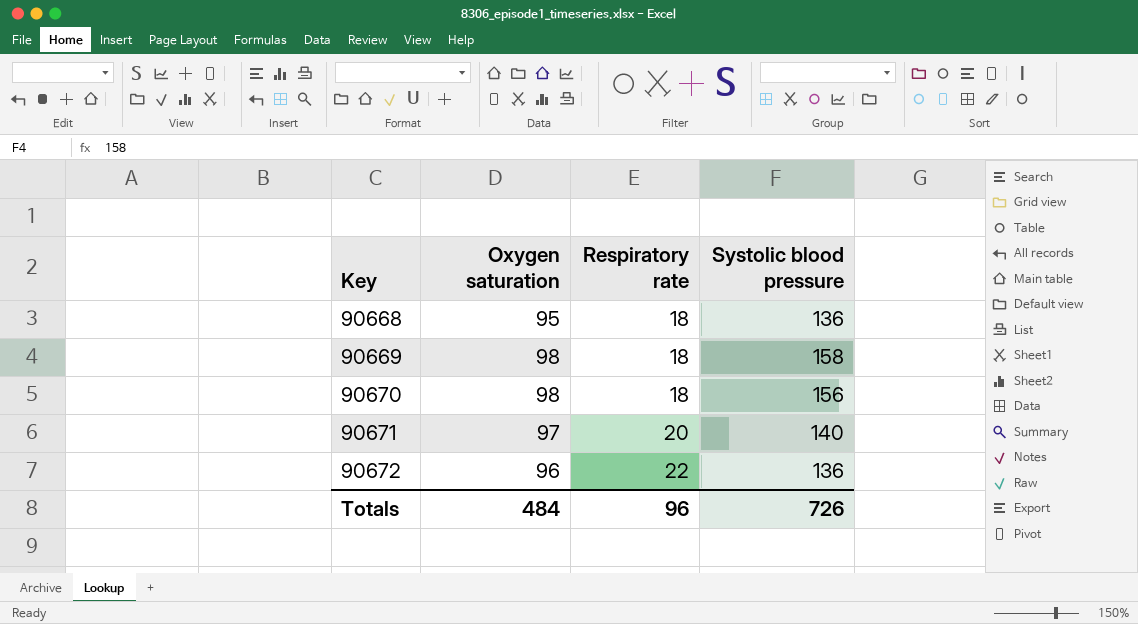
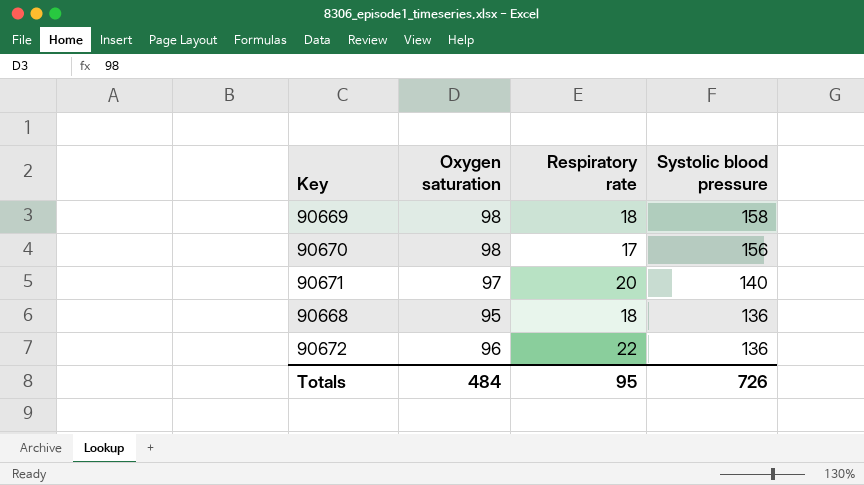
row order: Key ascending -> Systolic blood pressure descending
90670 | Respiratory rate: 18 -> 17
Totals | Respiratory rate: 96 -> 95

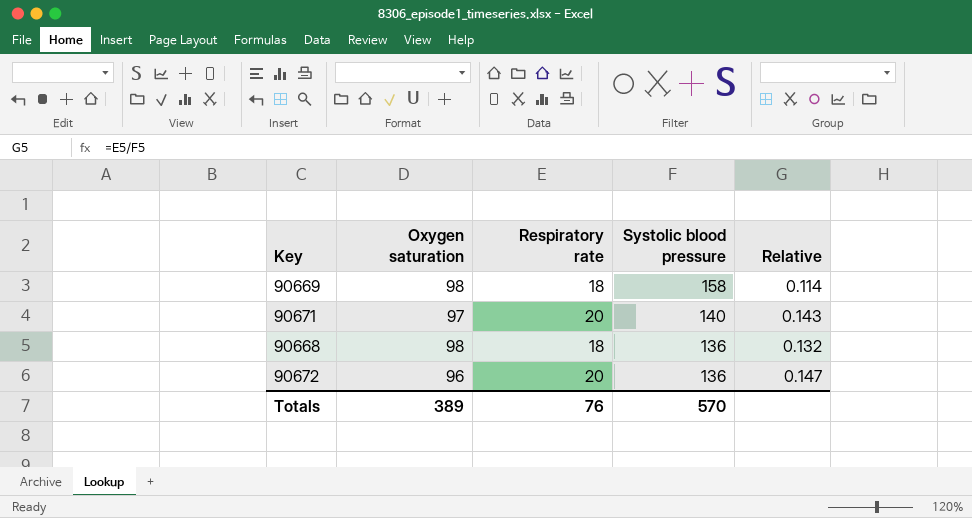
column Relative | formula: none -> [Respiratory rate] / [Systolic blood pressure]
row 90670: 98 | 17 | 156 -> none
90668 | Oxygen saturation: 95 -> 98
90672 | Respiratory rate: 22 -> 20
Totals | Oxygen saturation: 484 -> 389
Totals | Respiratory rate: 95 -> 76
Totals | Systolic blood pressure: 726 -> 570

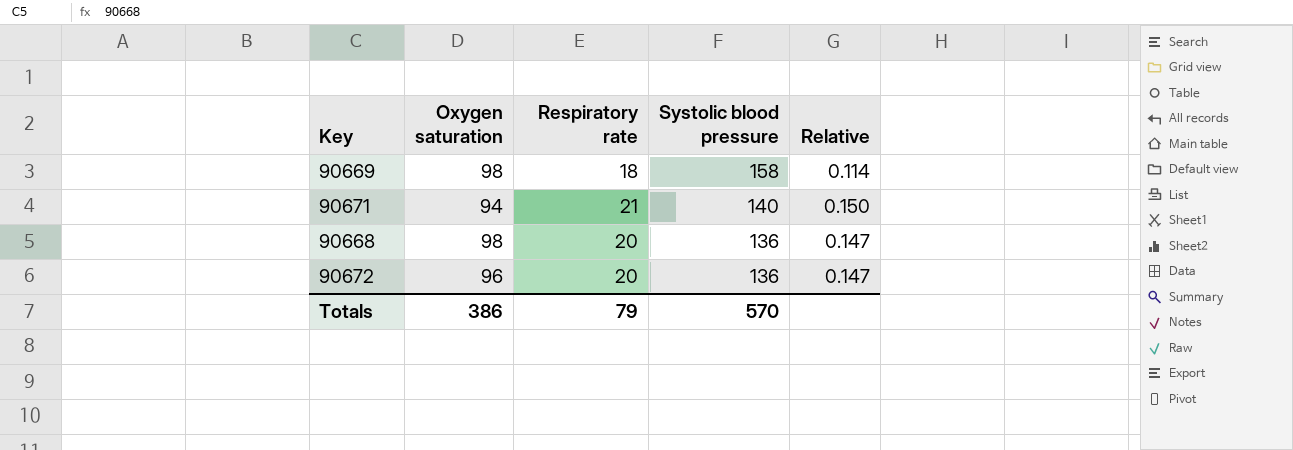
90671 | Oxygen saturation: 97 -> 94
90671 | Respiratory rate: 20 -> 21
90671 | Relative: 0.143 -> 0.150
90668 | Respiratory rate: 18 -> 20
90668 | Relative: 0.132 -> 0.147
Totals | Oxygen saturation: 389 -> 386
Totals | Respiratory rate: 76 -> 79

